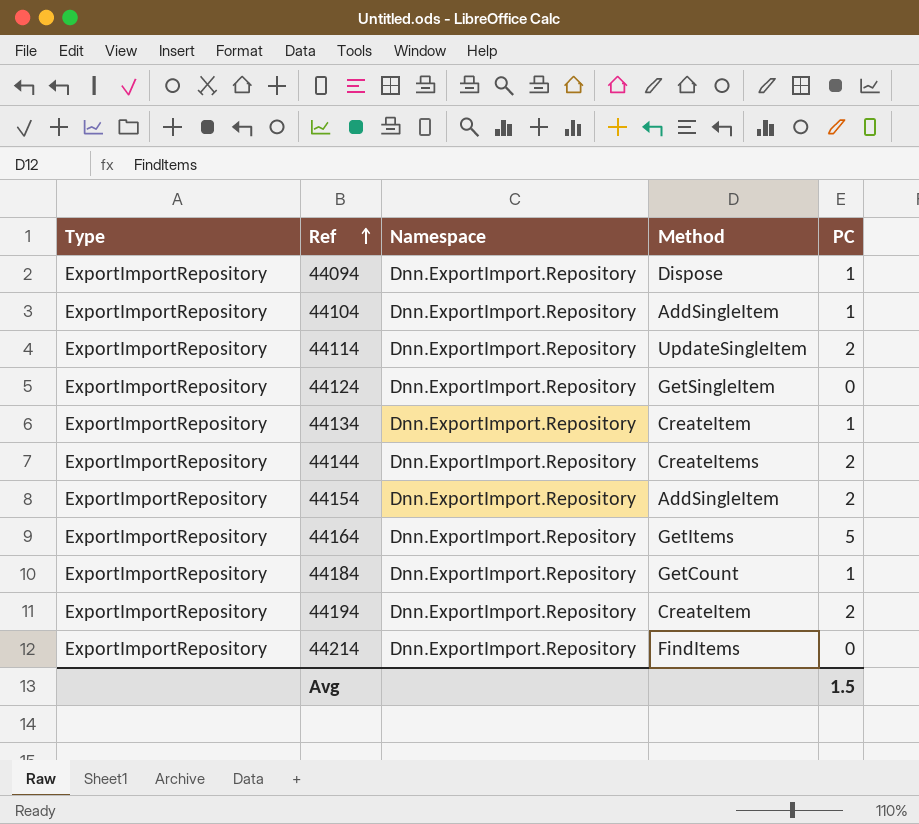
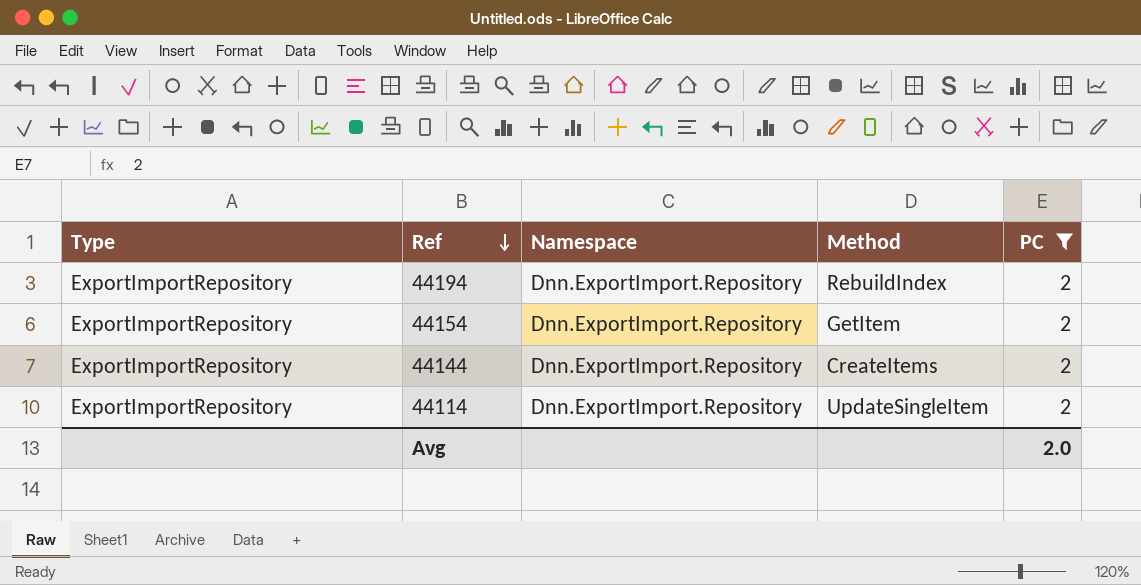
filter: none -> PC = 2
row order: Ref ascending -> Ref descending
44194 | Method: CreateItem -> RebuildIndex
44154 | Method: AddSingleItem -> GetItem
Avg | PC: 1.5 -> 2.0

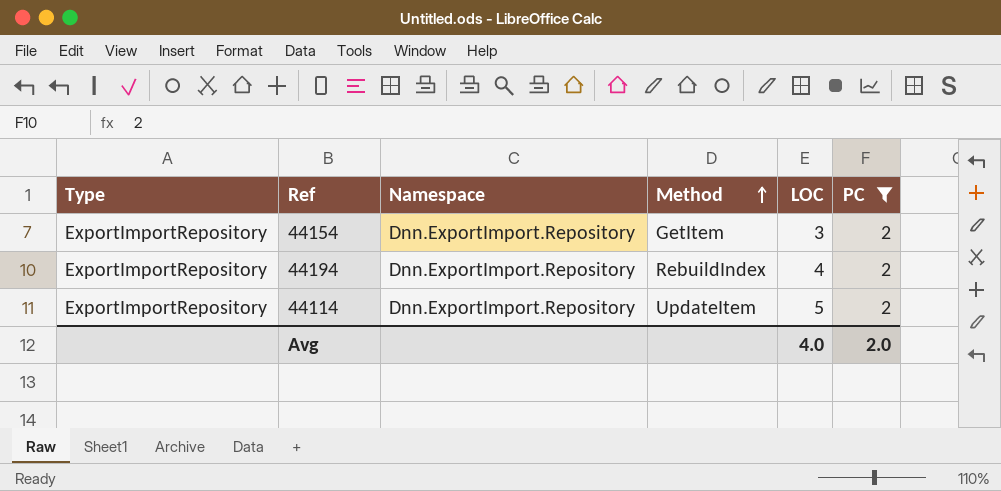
row order: Ref descending -> Method ascending
column LOC | position: none -> 5
row 44144: ExportImportRepository | Dnn.ExportImport.Repository | CreateItems | 2 -> none
44114 | Method: UpdateSingleItem -> UpdateItem

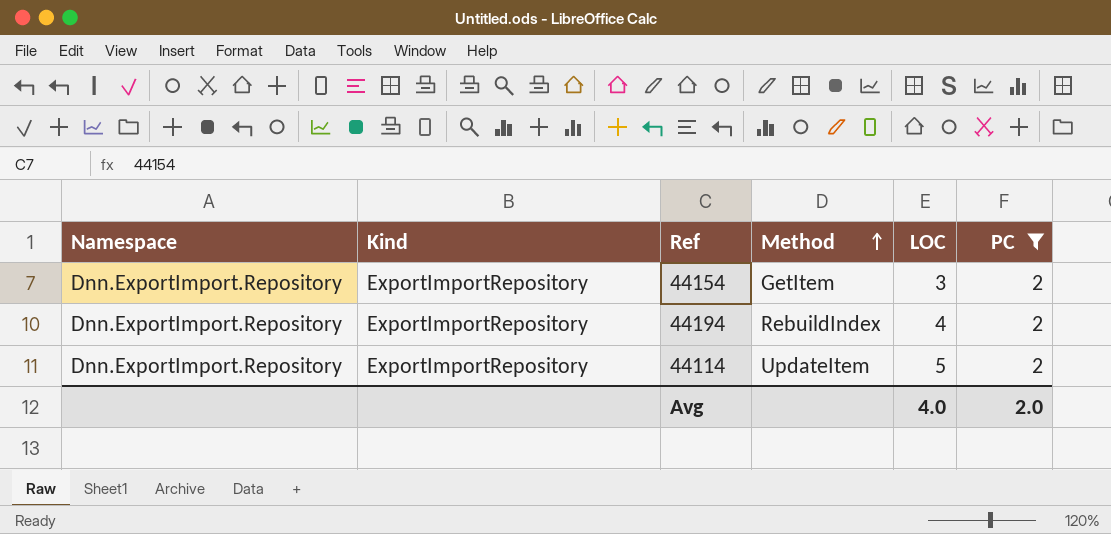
column Namespace | position: 3 -> 1
column name: Type -> Kind

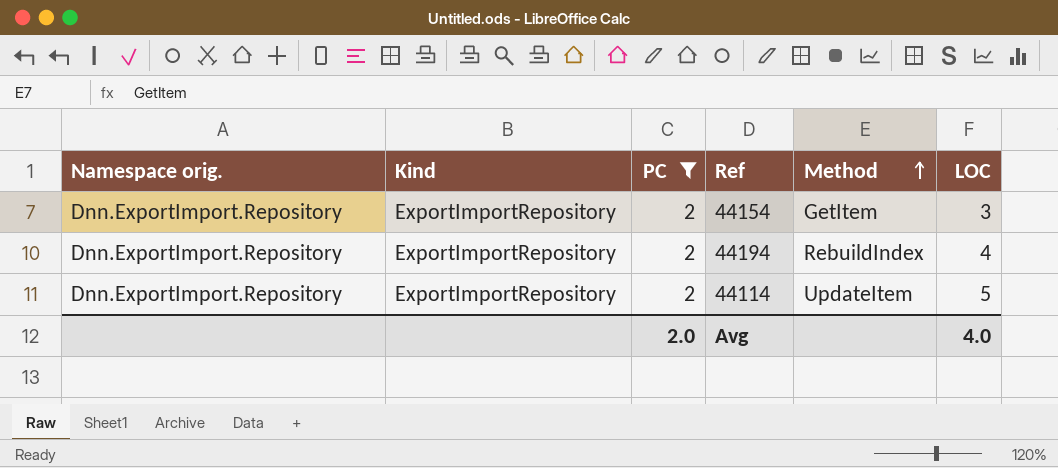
column name: Namespace -> Namespace orig.
column PC | position: 6 -> 3

